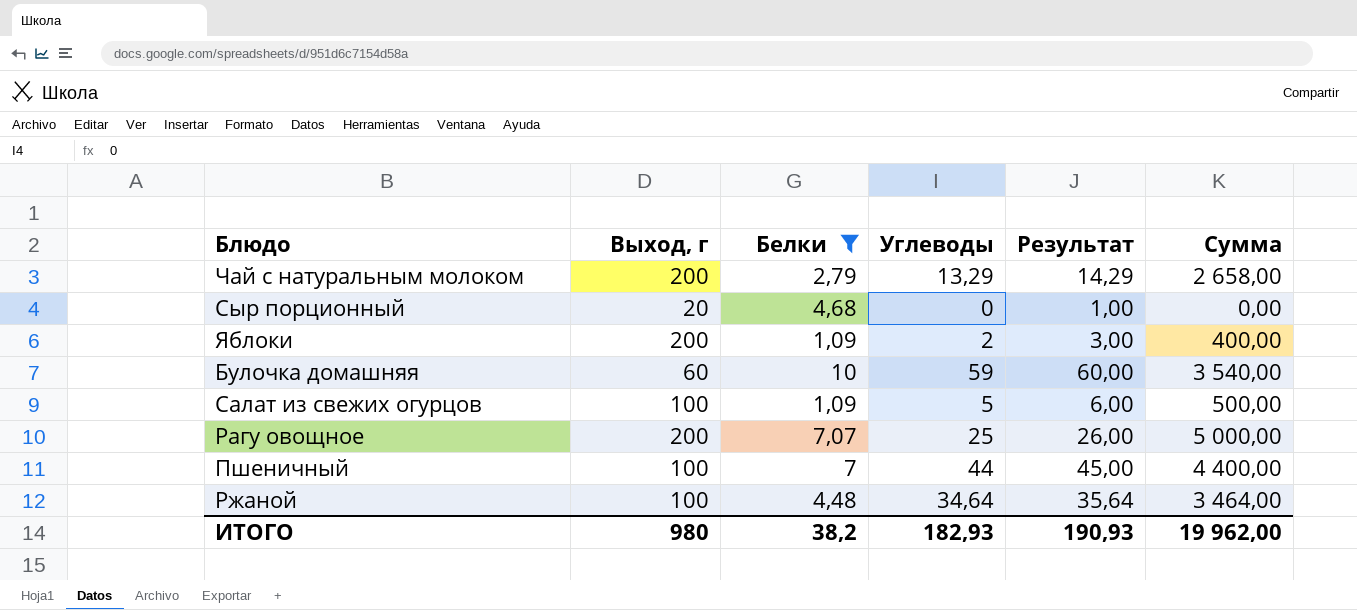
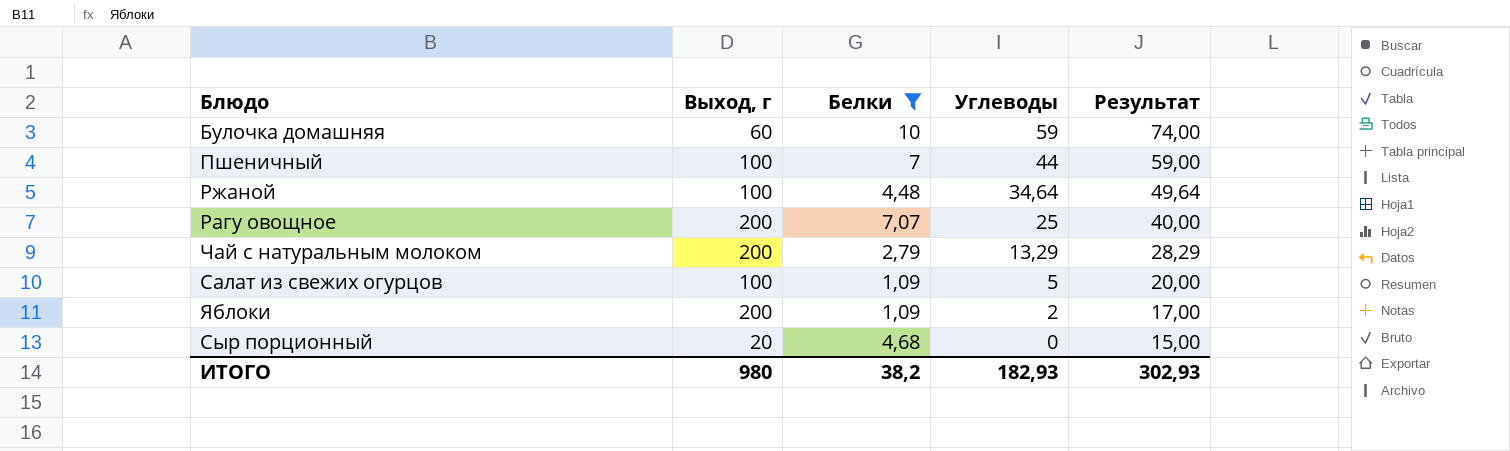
row order: none -> Углеводы descending
column Сумма | formula: [Выход, г] * [Углеводы] -> none
column Результат | formula: [Углеводы] + 1 -> [Углеводы] + 15
ИТОГО | Результат: 190,93 -> 302,93

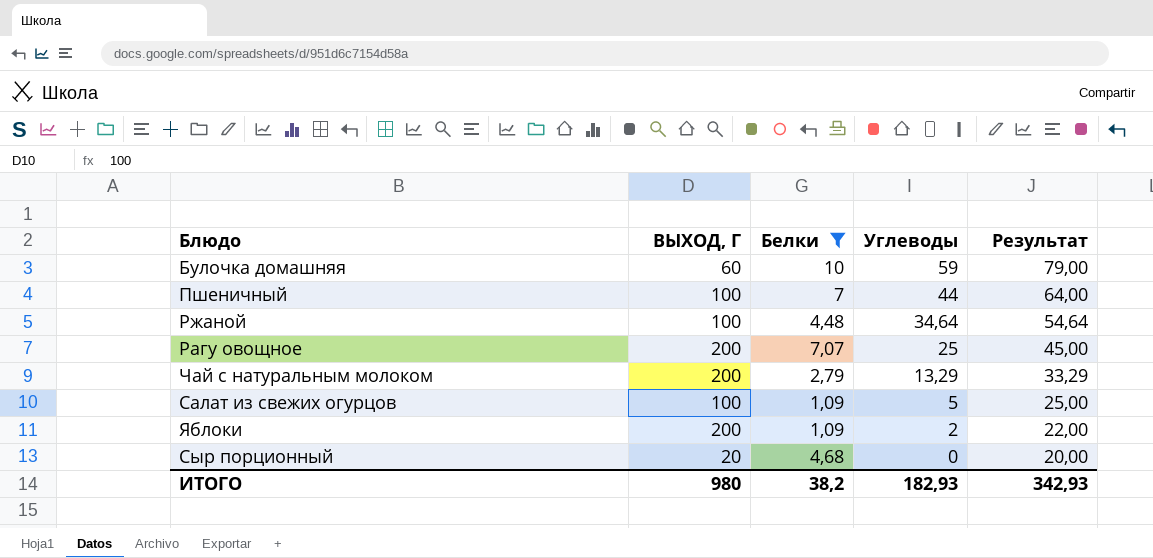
column name: Выход, г -> ВЫХОД, Г
column Результат | formula: [Углеводы] + 15 -> [Углеводы] + 20
ИТОГО | Результат: 302,93 -> 342,93

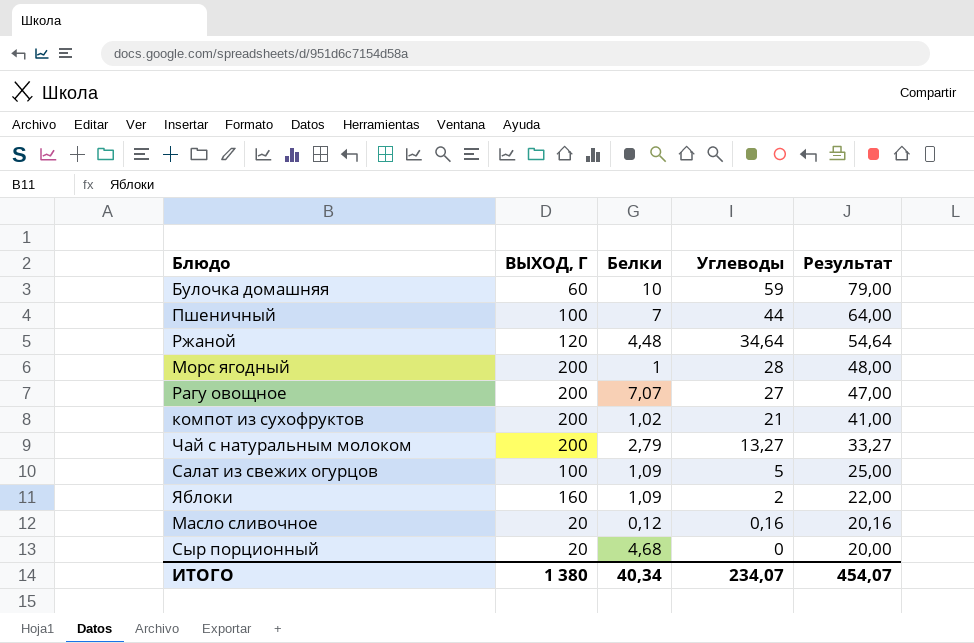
filter: Белки >= 1,09 -> none
Ржаной | ВЫХОД, Г: 100 -> 120
Рагу овощное | Углеводы: 25 -> 27
Рагу овощное | Результат: 45,00 -> 47,00
Чай с натуральным молоком | Углеводы: 13,29 -> 13,27
Чай с натуральным молоком | Результат: 33,29 -> 33,27
Яблоки | ВЫХОД, Г: 200 -> 160
ИТОГО | ВЫХОД, Г: 980 -> 1 380
ИТОГО | Белки: 38,2 -> 40,34
ИТОГО | Углеводы: 182,93 -> 234,07
ИТОГО | Результат: 342,93 -> 454,07

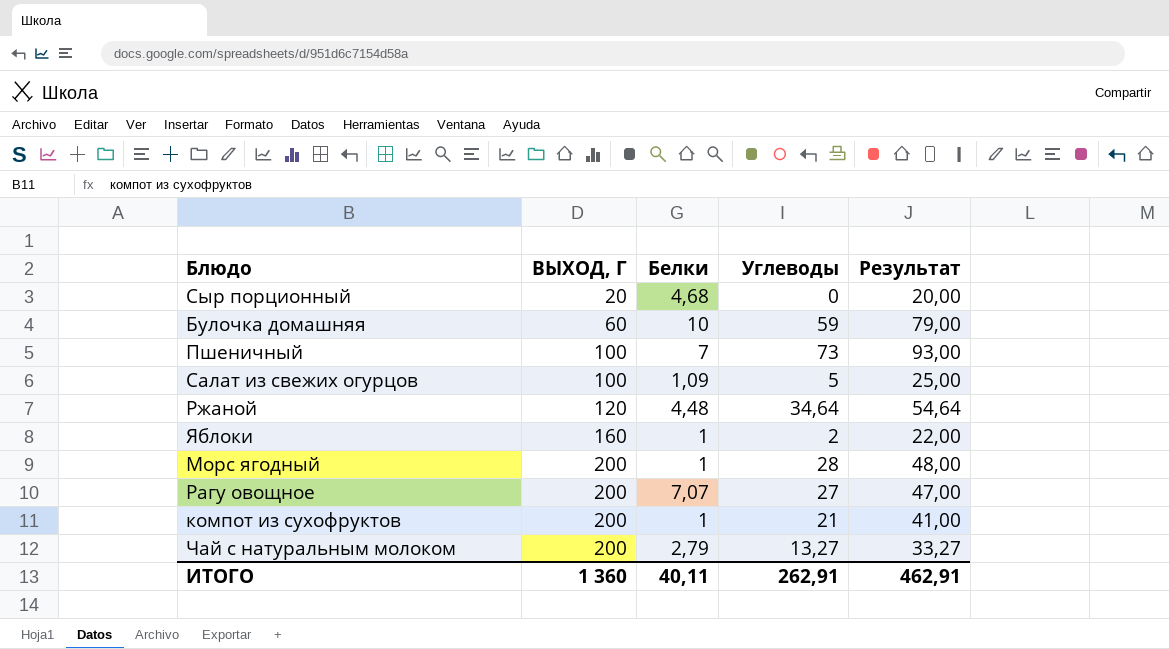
row order: Углеводы descending -> ВЫХОД, Г ascending
row Масло сливочное: 20 | 0,12 | 0,16 | 20,16 -> none
Пшеничный | Углеводы: 44 -> 73
Пшеничный | Результат: 64,00 -> 93,00
Яблоки | Белки: 1,09 -> 1
компот из сухофруктов | Белки: 1,02 -> 1
ИТОГО | ВЫХОД, Г: 1 380 -> 1 360
ИТОГО | Белки: 40,34 -> 40,11
ИТОГО | Углеводы: 234,07 -> 262,91
ИТОГО | Результат: 454,07 -> 462,91

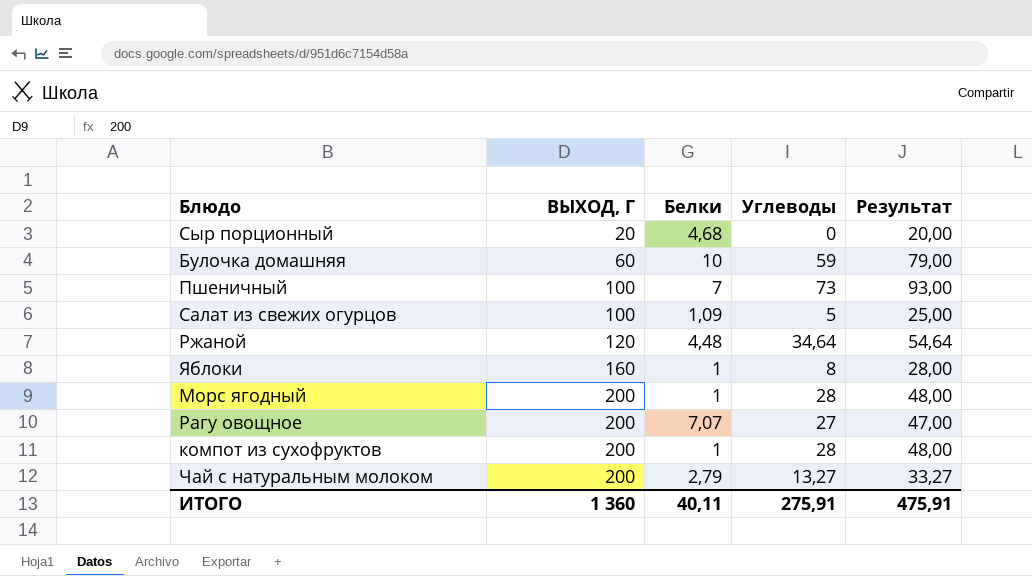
Яблоки | Углеводы: 2 -> 8
Яблоки | Результат: 22,00 -> 28,00
компот из сухофруктов | Углеводы: 21 -> 28
компот из сухофруктов | Результат: 41,00 -> 48,00
ИТОГО | Углеводы: 262,91 -> 275,91
ИТОГО | Результат: 462,91 -> 475,91

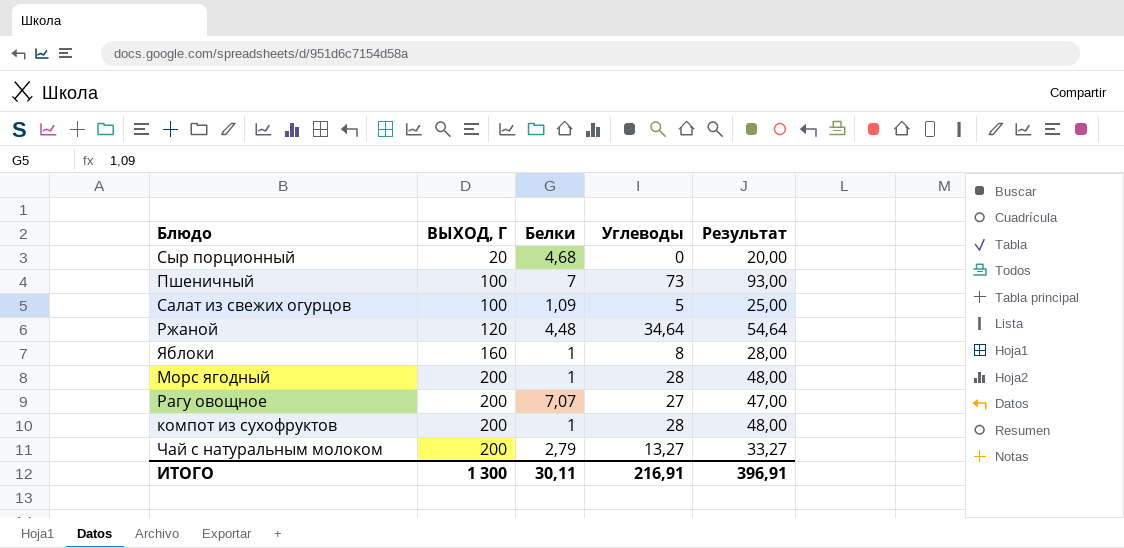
row Булочка домашняя: 60 | 10 | 59 | 79,00 -> none
ИТОГО | ВЫХОД, Г: 1 360 -> 1 300
ИТОГО | Белки: 40,11 -> 30,11
ИТОГО | Углеводы: 275,91 -> 216,91
ИТОГО | Результат: 475,91 -> 396,91

